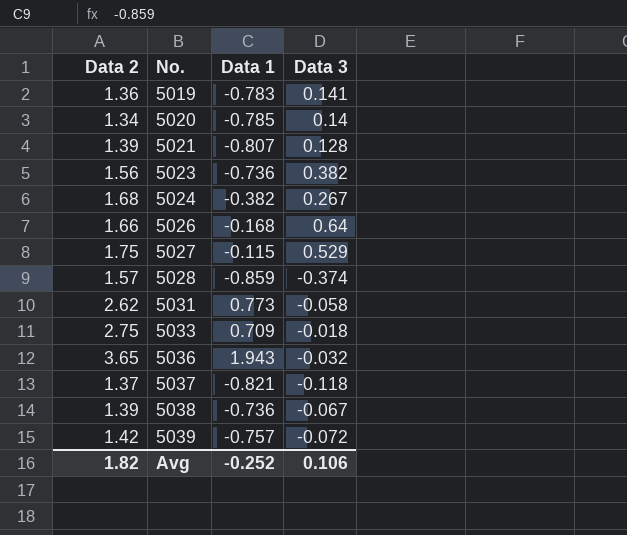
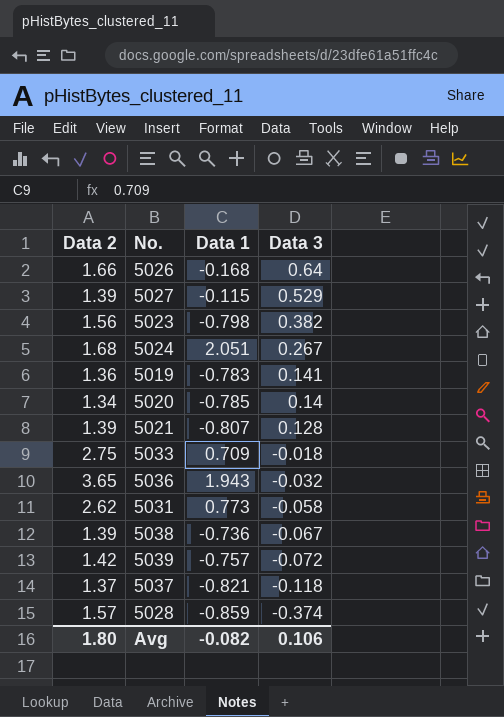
row order: No. ascending -> Data 3 descending
5027 | Data 2: 1.75 -> 1.39
5023 | Data 1: -0.736 -> -0.798
5024 | Data 1: -0.382 -> 2.051
Avg | Data 2: 1.82 -> 1.80
Avg | Data 1: -0.252 -> -0.082

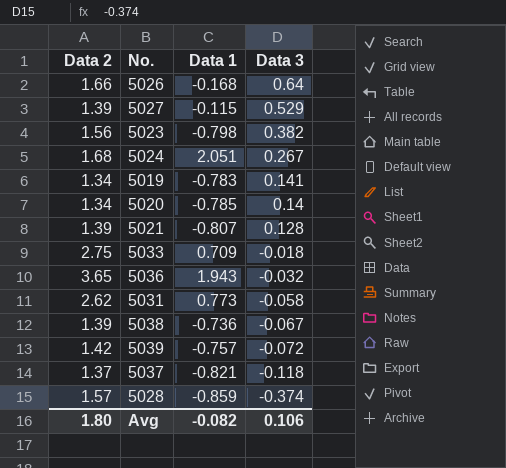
5019 | Data 2: 1.36 -> 1.34

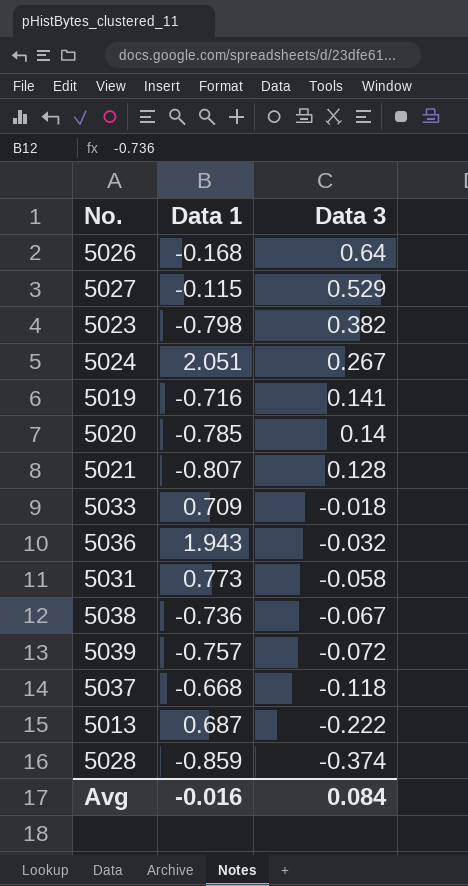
column Data 2 | position: 1 -> none
5019 | Data 1: -0.783 -> -0.716
5037 | Data 1: -0.821 -> -0.668
row 5013: none -> 0.687 | -0.222
Avg | Data 1: -0.082 -> -0.016
Avg | Data 3: 0.106 -> 0.084

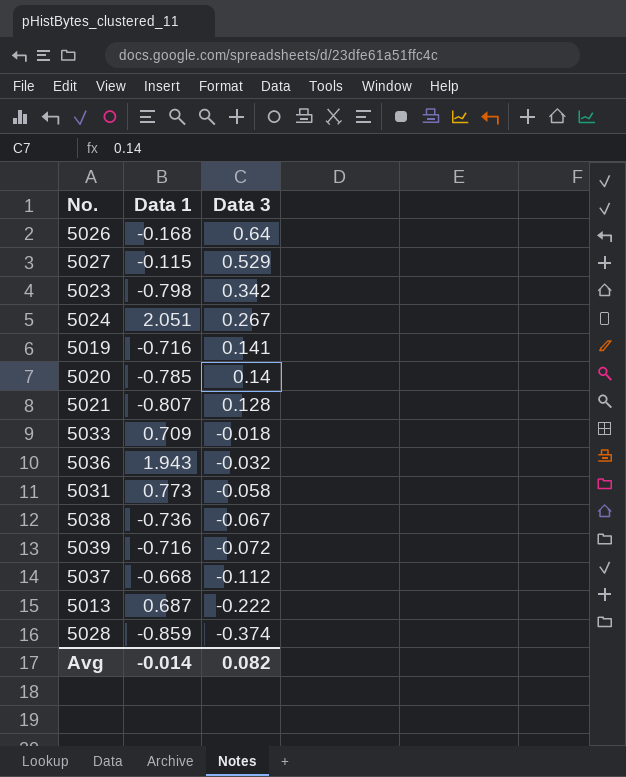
5023 | Data 3: 0.382 -> 0.342
5039 | Data 1: -0.757 -> -0.716
5037 | Data 3: -0.118 -> -0.112
Avg | Data 1: -0.016 -> -0.014
Avg | Data 3: 0.084 -> 0.082

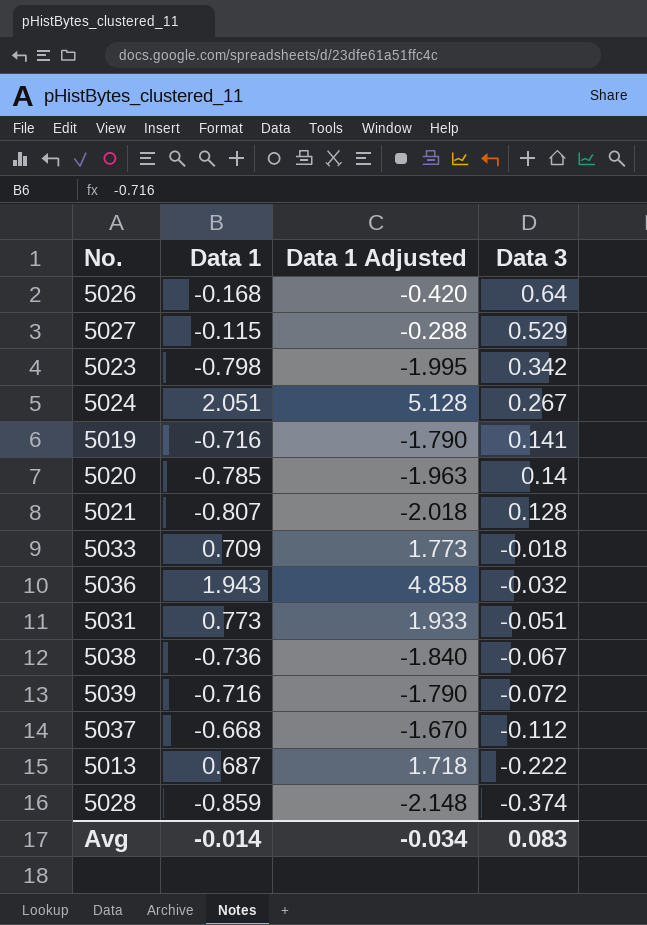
column Data 1 Adjusted | formula: none -> [Data 1] * 2.5
5031 | Data 3: -0.058 -> -0.051
Avg | Data 3: 0.082 -> 0.083

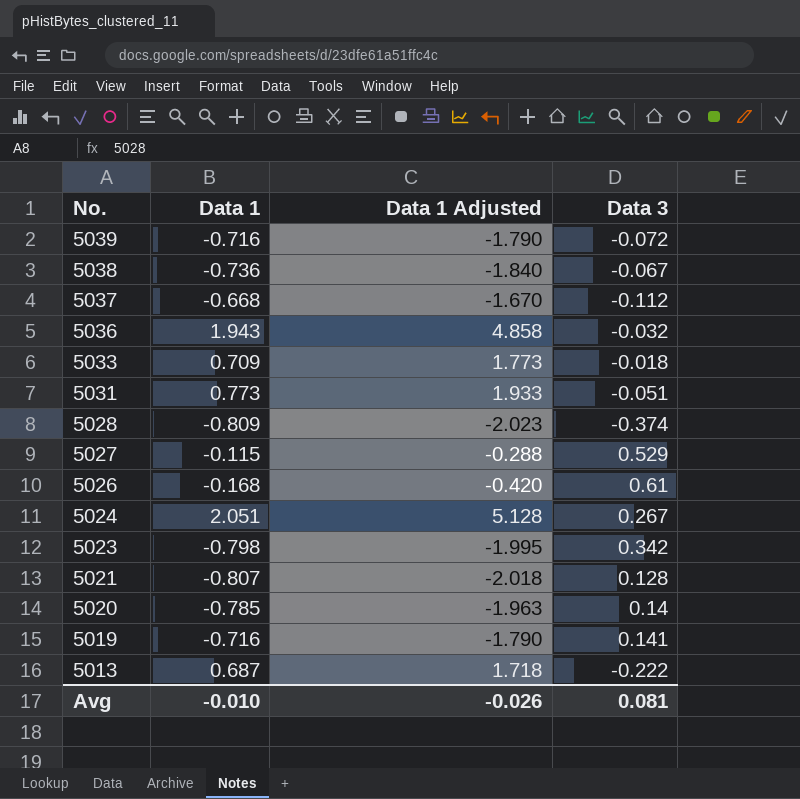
row order: Data 3 descending -> No. descending
5028 | Data 1: -0.859 -> -0.809
5028 | Data 1 Adjusted: -2.148 -> -2.023
5026 | Data 3: 0.64 -> 0.61
Avg | Data 1: -0.014 -> -0.010
Avg | Data 1 Adjusted: -0.034 -> -0.026
Avg | Data 3: 0.083 -> 0.081

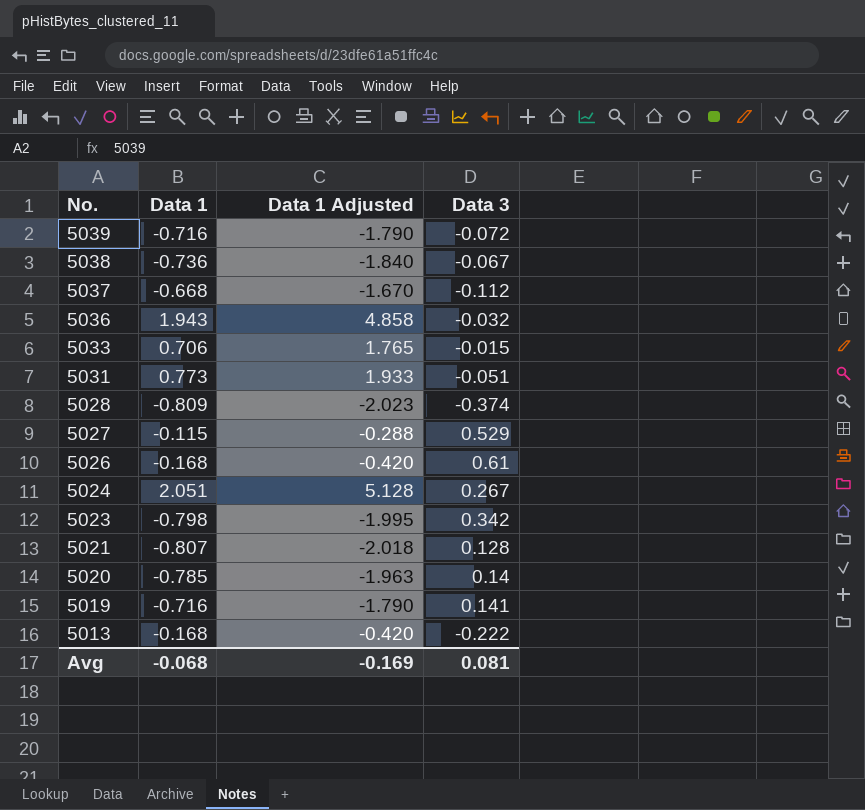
5033 | Data 1: 0.709 -> 0.706
5033 | Data 1 Adjusted: 1.773 -> 1.765
5033 | Data 3: -0.018 -> -0.015
5013 | Data 1: 0.687 -> -0.168
5013 | Data 1 Adjusted: 1.718 -> -0.420
Avg | Data 1: -0.010 -> -0.068
Avg | Data 1 Adjusted: -0.026 -> -0.169

